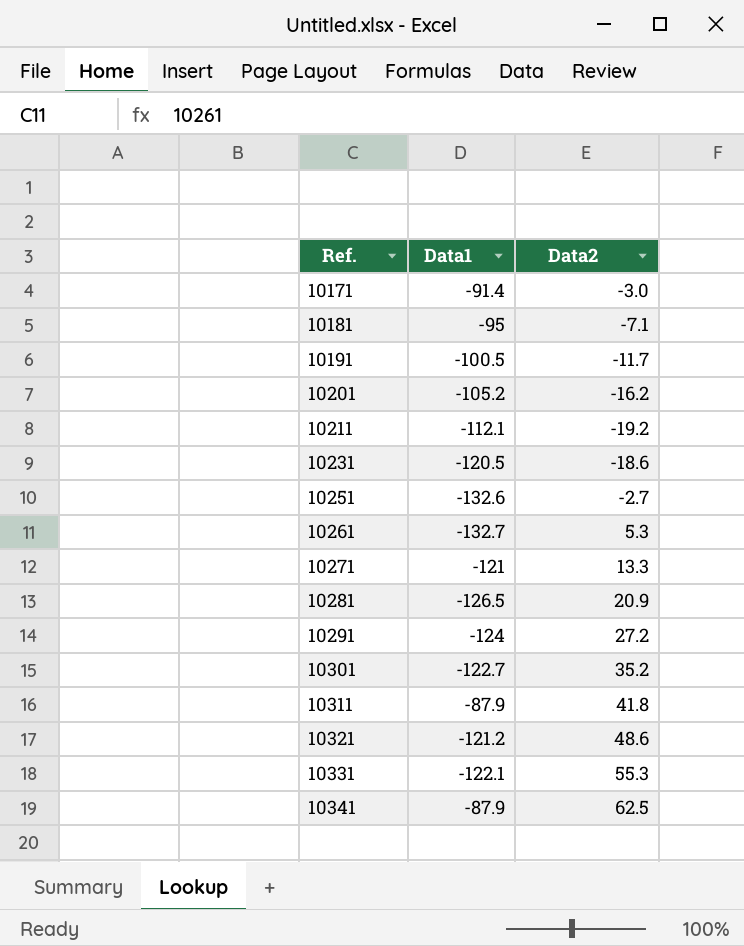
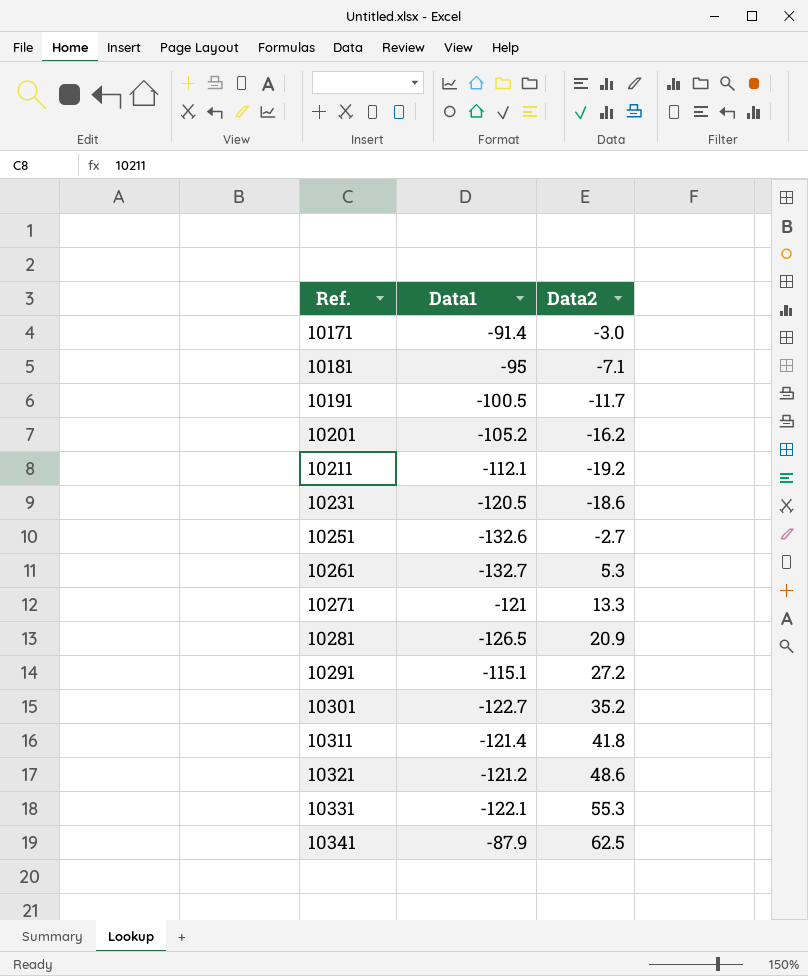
10291 | Data1: -124 -> -115.1
10311 | Data1: -87.9 -> -121.4

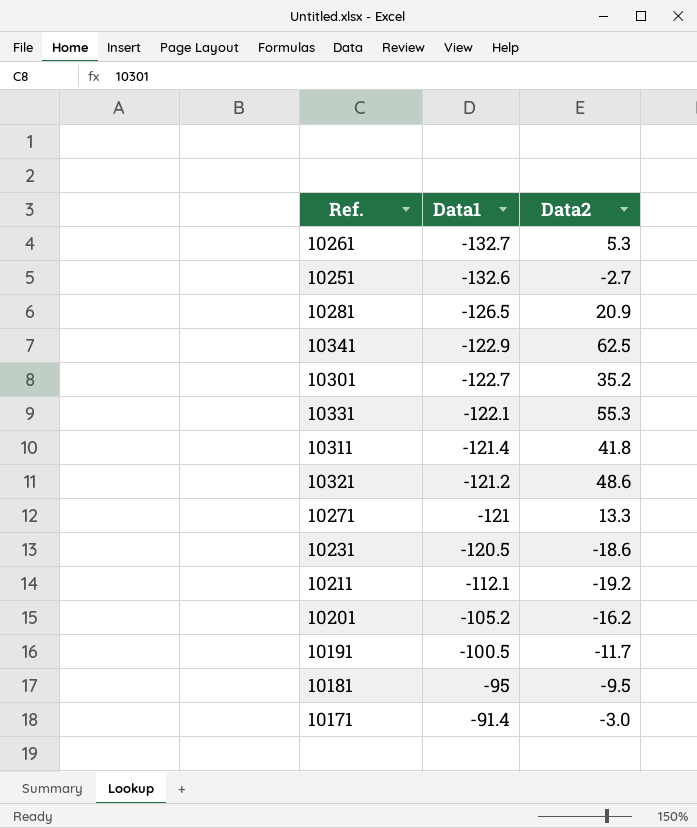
row order: Ref. ascending -> Data1 ascending
row 10291: -115.1 | 27.2 -> none
10341 | Data1: -87.9 -> -122.9
10181 | Data2: -7.1 -> -9.5

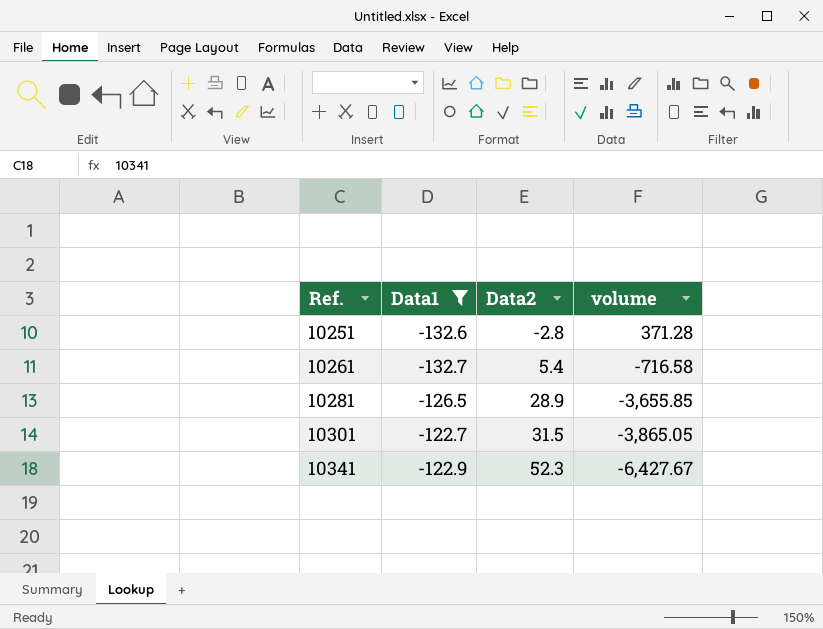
filter: none -> Data1 <= -122.7
row order: Data1 ascending -> Ref. ascending
column volume | formula: none -> [Data1] * [Data2]
10251 | Data2: -2.7 -> -2.8
10261 | Data2: 5.3 -> 5.4
10281 | Data2: 20.9 -> 28.9
10301 | Data2: 35.2 -> 31.5
10341 | Data2: 62.5 -> 52.3

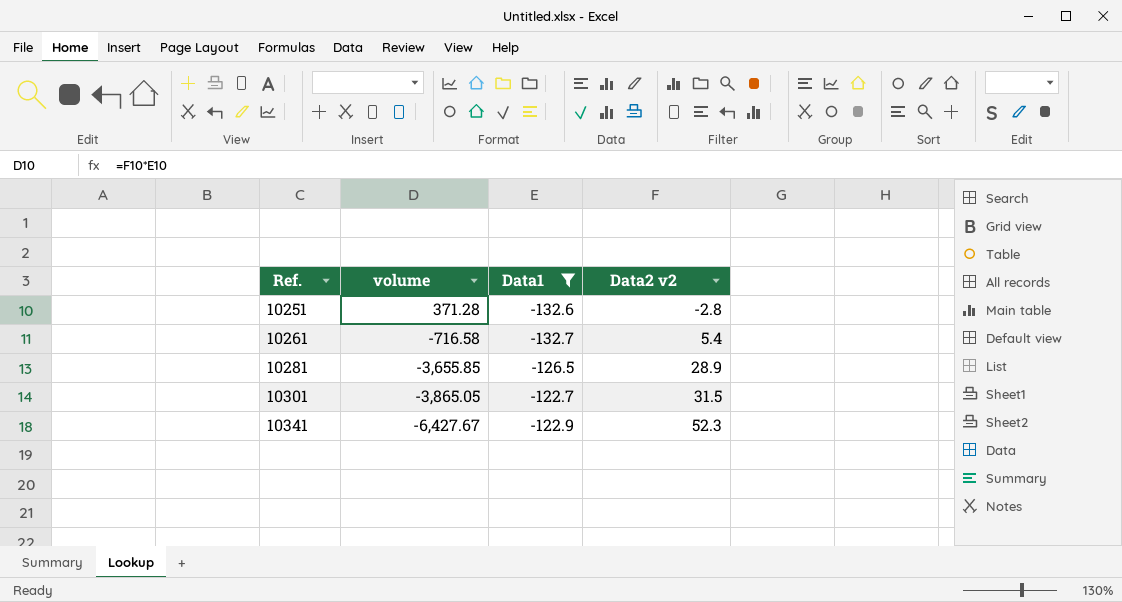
column volume | position: 4 -> 2
column name: Data2 -> Data2 v2

